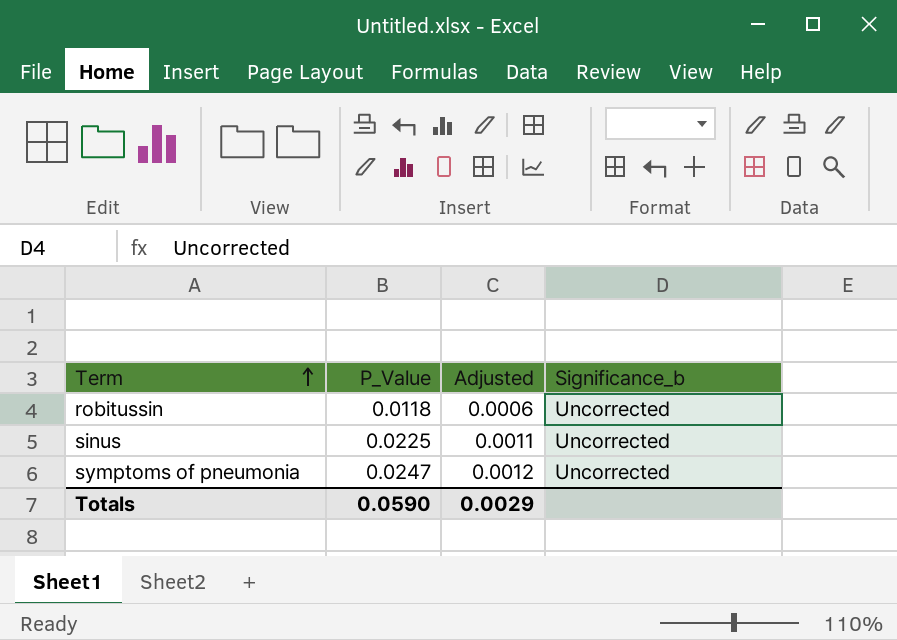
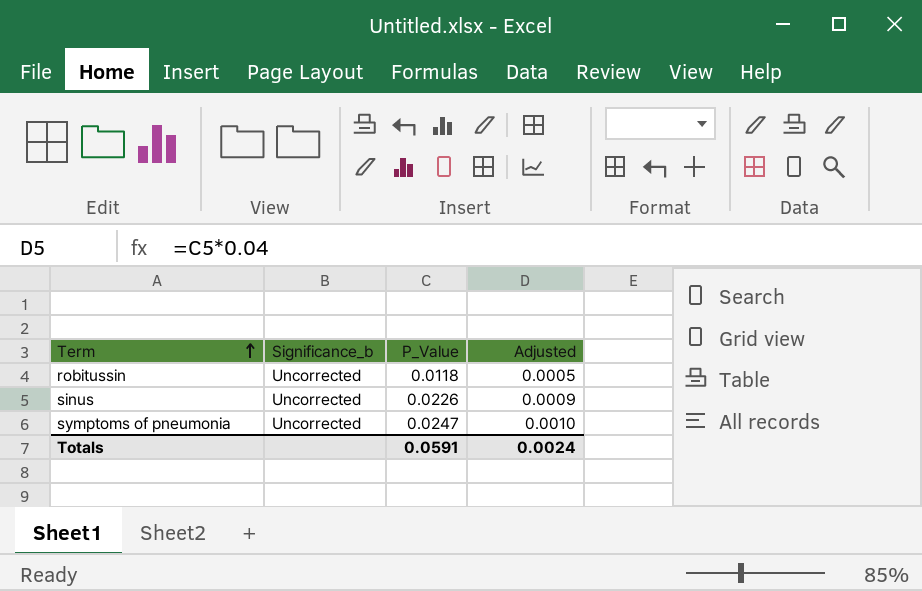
column Significance_b | position: 4 -> 2
column Adjusted | formula: [P_Value] * 0.05 -> [P_Value] * 0.04
sinus | P_Value: 0.0225 -> 0.0226
Totals | P_Value: 0.0590 -> 0.0591
Totals | Adjusted: 0.0029 -> 0.0024

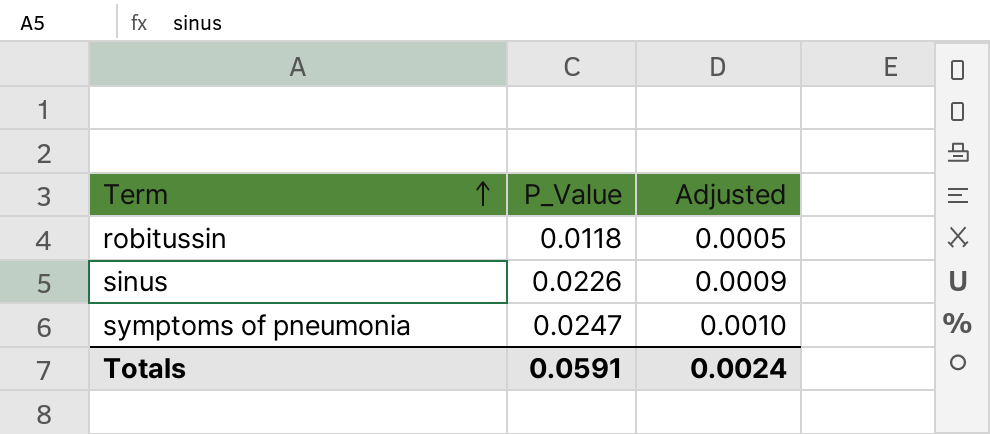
column Significance_b | position: 2 -> none

